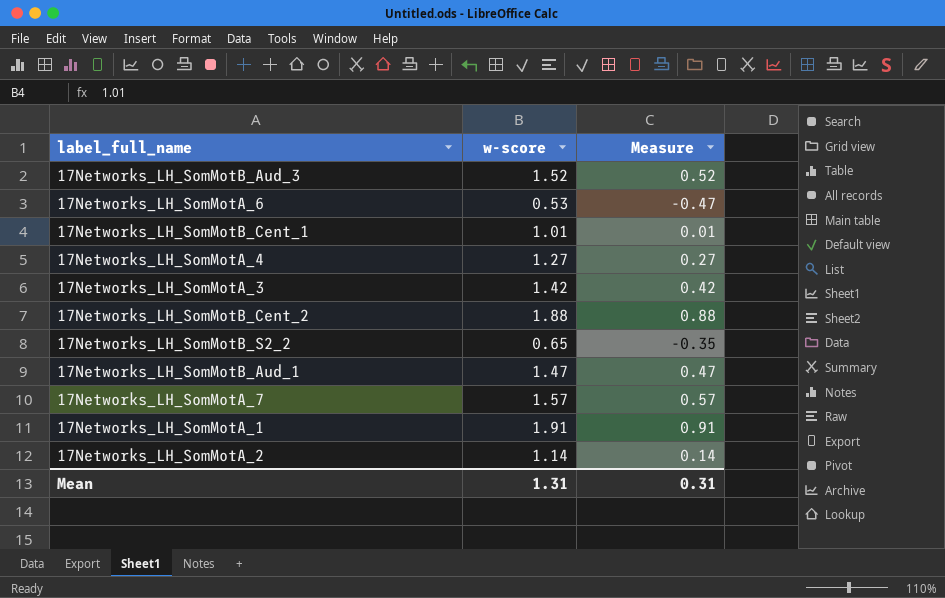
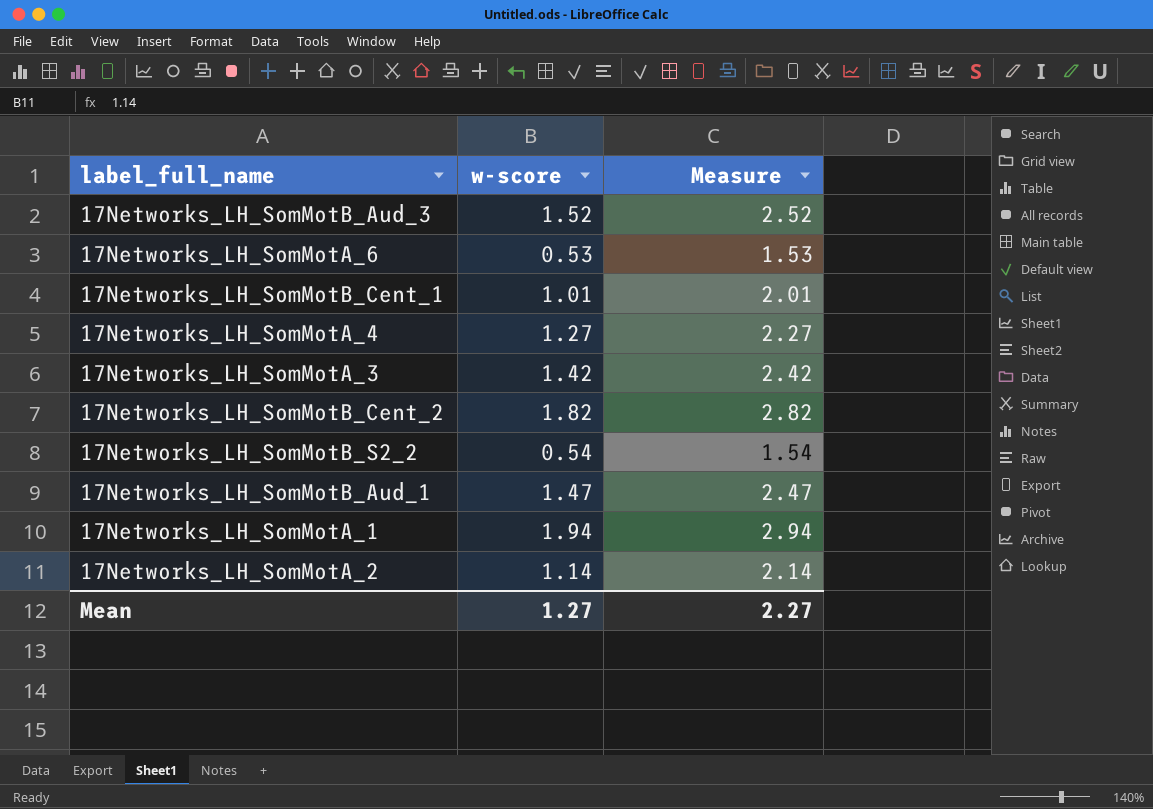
column Measure | formula: [w-score] - 1 -> [w-score] + 1
row 17Networks_LH_SomMotA_7: 1.57 | 0.57 -> none
17Networks_LH_SomMotB_Cent_2 | w-score: 1.88 -> 1.82
17Networks_LH_SomMotB_S2_2 | w-score: 0.65 -> 0.54
17Networks_LH_SomMotA_1 | w-score: 1.91 -> 1.94
Mean | w-score: 1.31 -> 1.27
Mean | Measure: 0.31 -> 2.27

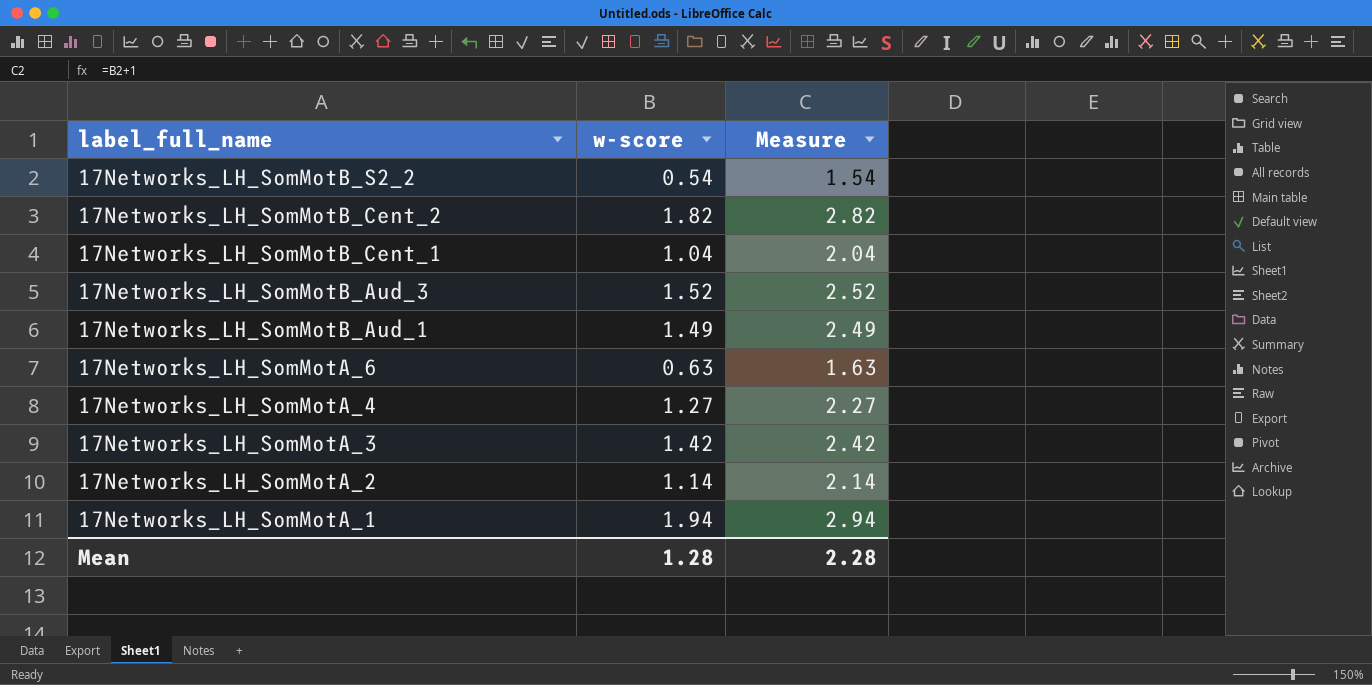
row order: none -> label_full_name descending
17Networks_LH_SomMotB_Cent_1 | w-score: 1.01 -> 1.04
17Networks_LH_SomMotB_Cent_1 | Measure: 2.01 -> 2.04
17Networks_LH_SomMotB_Aud_1 | w-score: 1.47 -> 1.49
17Networks_LH_SomMotB_Aud_1 | Measure: 2.47 -> 2.49
17Networks_LH_SomMotA_6 | w-score: 0.53 -> 0.63
17Networks_LH_SomMotA_6 | Measure: 1.53 -> 1.63
Mean | w-score: 1.27 -> 1.28
Mean | Measure: 2.27 -> 2.28

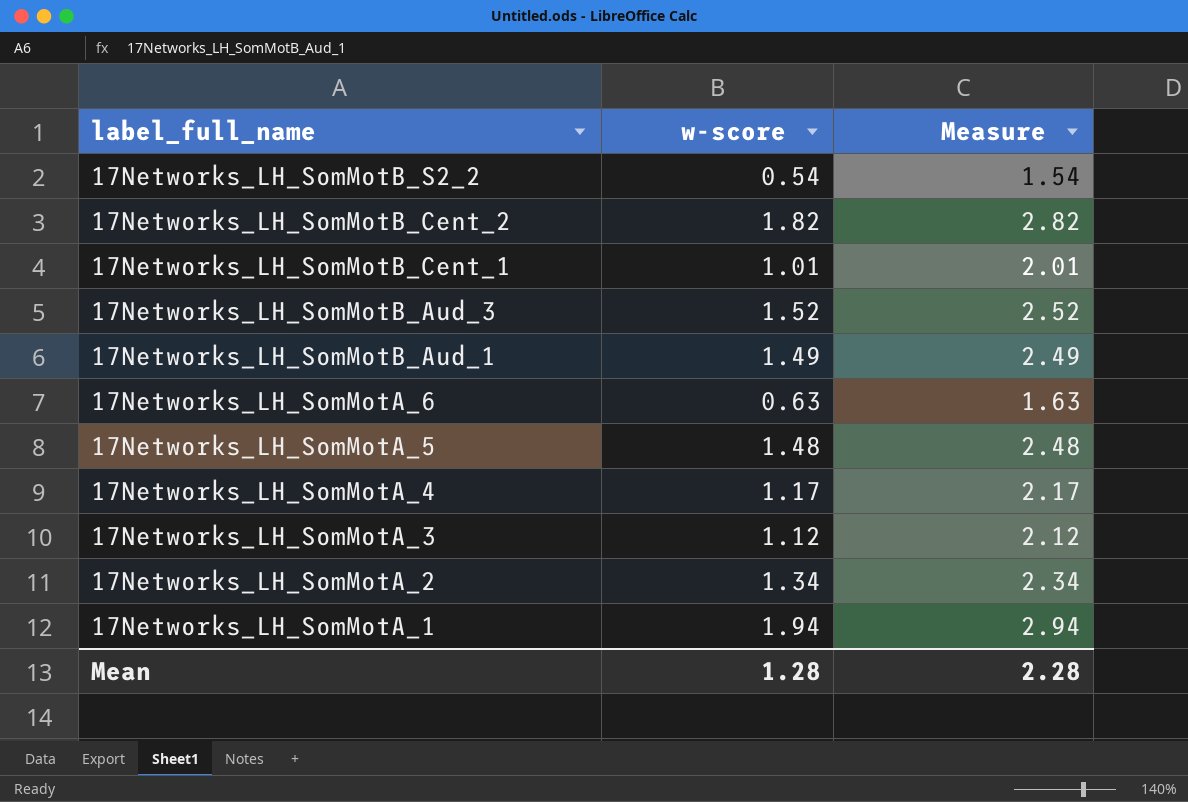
17Networks_LH_SomMotB_Cent_1 | w-score: 1.04 -> 1.01
17Networks_LH_SomMotB_Cent_1 | Measure: 2.04 -> 2.01
row 17Networks_LH_SomMotA_5: none -> 1.48 | 2.48
17Networks_LH_SomMotA_4 | w-score: 1.27 -> 1.17
17Networks_LH_SomMotA_4 | Measure: 2.27 -> 2.17
17Networks_LH_SomMotA_3 | w-score: 1.42 -> 1.12
17Networks_LH_SomMotA_3 | Measure: 2.42 -> 2.12
17Networks_LH_SomMotA_2 | w-score: 1.14 -> 1.34
17Networks_LH_SomMotA_2 | Measure: 2.14 -> 2.34

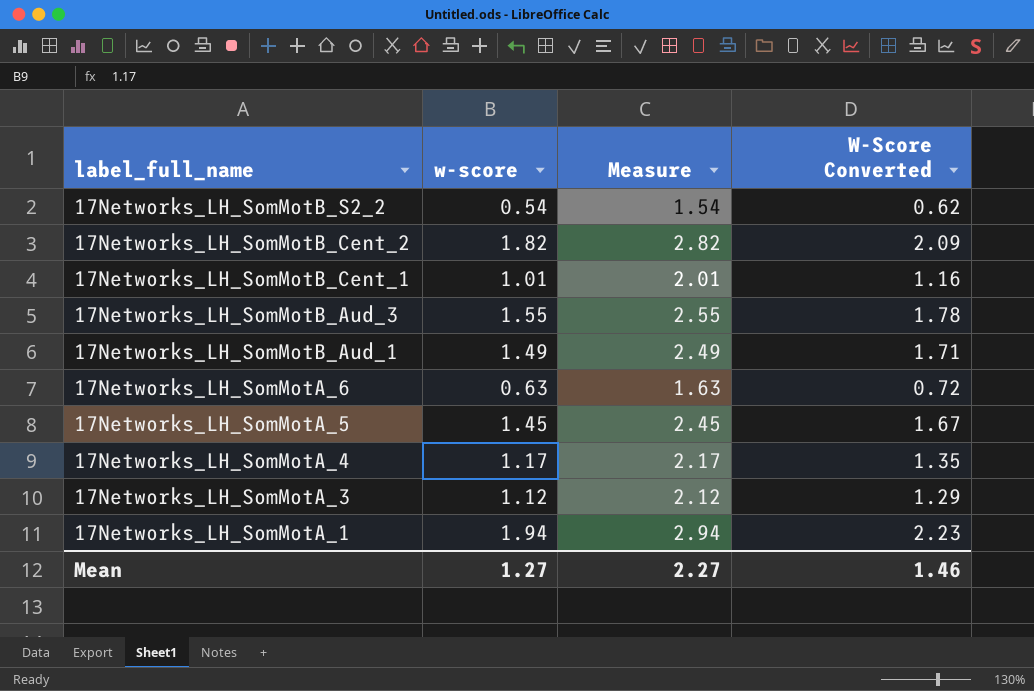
column W-Score Converted | formula: none -> [w-score] * 1.15
row 17Networks_LH_SomMotA_2: 1.34 | 2.34 -> none
17Networks_LH_SomMotB_Aud_3 | w-score: 1.52 -> 1.55
17Networks_LH_SomMotB_Aud_3 | Measure: 2.52 -> 2.55
17Networks_LH_SomMotA_5 | w-score: 1.48 -> 1.45
17Networks_LH_SomMotA_5 | Measure: 2.48 -> 2.45
Mean | w-score: 1.28 -> 1.27
Mean | Measure: 2.28 -> 2.27

